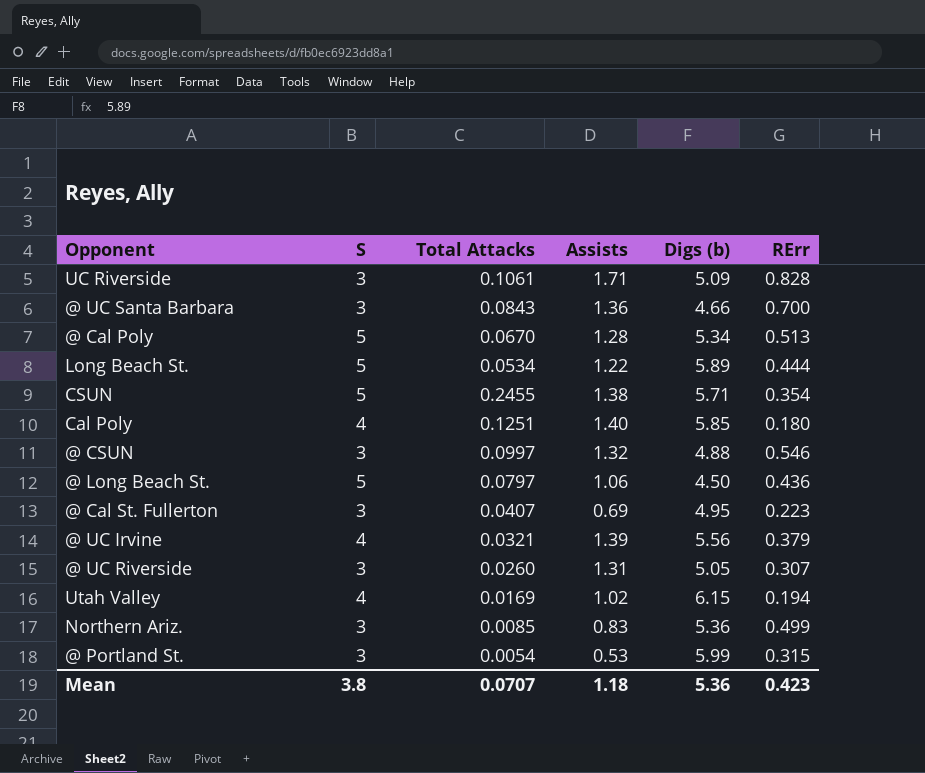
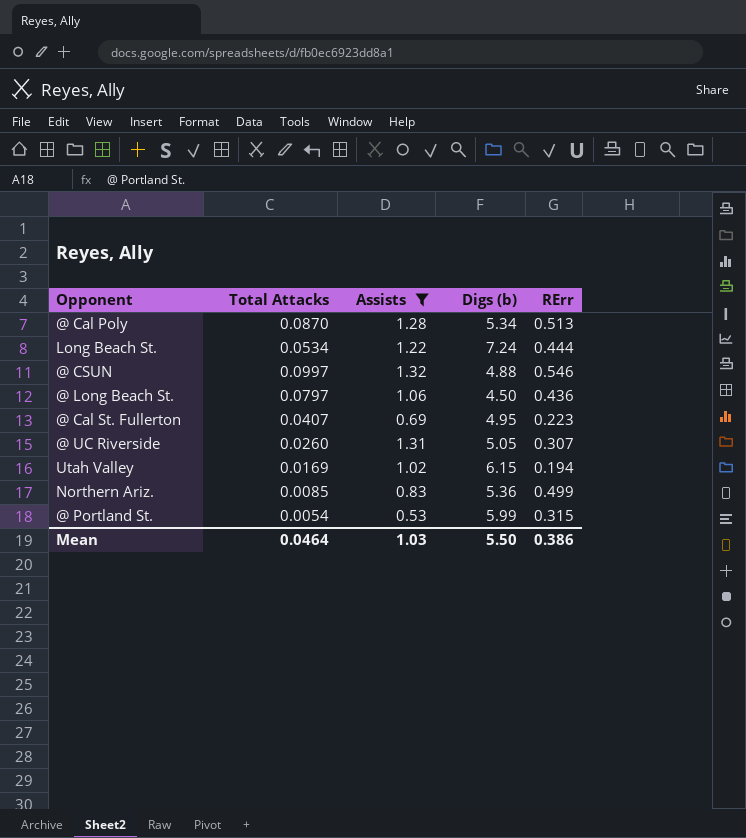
filter: none -> Assists <= 1.32
column S | position: 2 -> none
@ Cal Poly | Total Attacks: 0.0670 -> 0.0870
Long Beach St. | Digs (b): 5.89 -> 7.24
Mean | Total Attacks: 0.0707 -> 0.0464
Mean | Assists: 1.18 -> 1.03
Mean | Digs (b): 5.36 -> 5.50
Mean | RErr: 0.423 -> 0.386

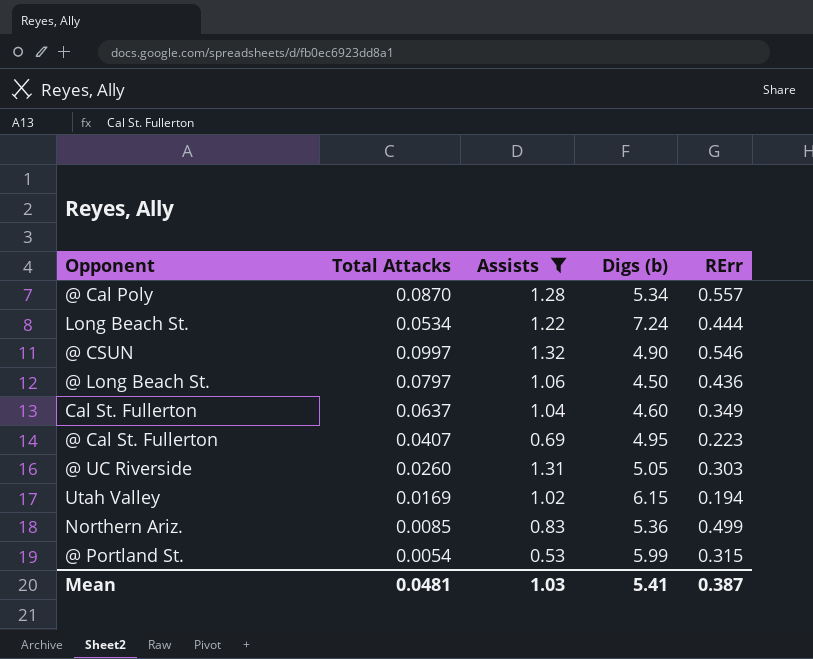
@ Cal Poly | RErr: 0.513 -> 0.557
@ CSUN | Digs (b): 4.88 -> 4.90
row Cal St. Fullerton: none -> 0.0637 | 1.04 | 4.60 | 0.349
@ UC Riverside | RErr: 0.307 -> 0.303
Mean | Total Attacks: 0.0464 -> 0.0481
Mean | Digs (b): 5.50 -> 5.41
Mean | RErr: 0.386 -> 0.387

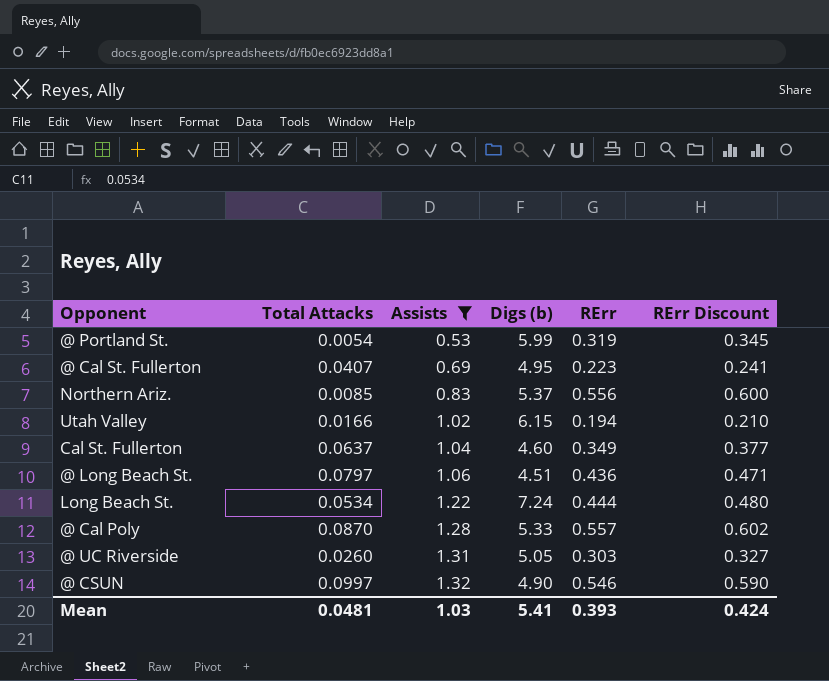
row order: none -> Assists ascending
column RErr Discount | formula: none -> [RErr] * 1.08
@ Portland St. | RErr: 0.315 -> 0.319
Northern Ariz. | Digs (b): 5.36 -> 5.37
Northern Ariz. | RErr: 0.499 -> 0.556
Utah Valley | Total Attacks: 0.0169 -> 0.0166
@ Long Beach St. | Digs (b): 4.50 -> 4.51
@ Cal Poly | Digs (b): 5.34 -> 5.33
Mean | RErr: 0.387 -> 0.393

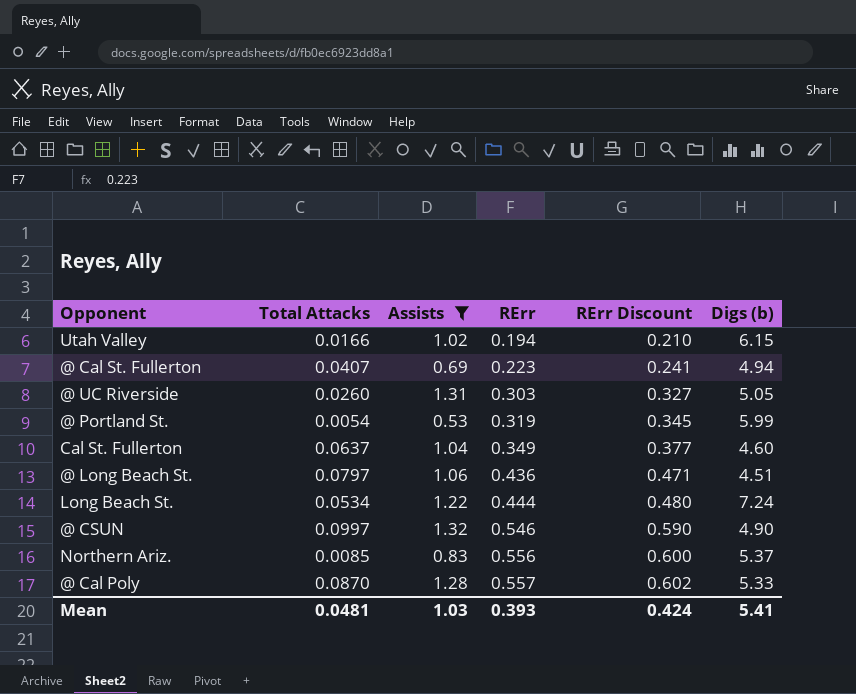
row order: Assists ascending -> RErr ascending
column Digs (b) | position: 4 -> 6
@ Cal St. Fullerton | Digs (b): 4.95 -> 4.94

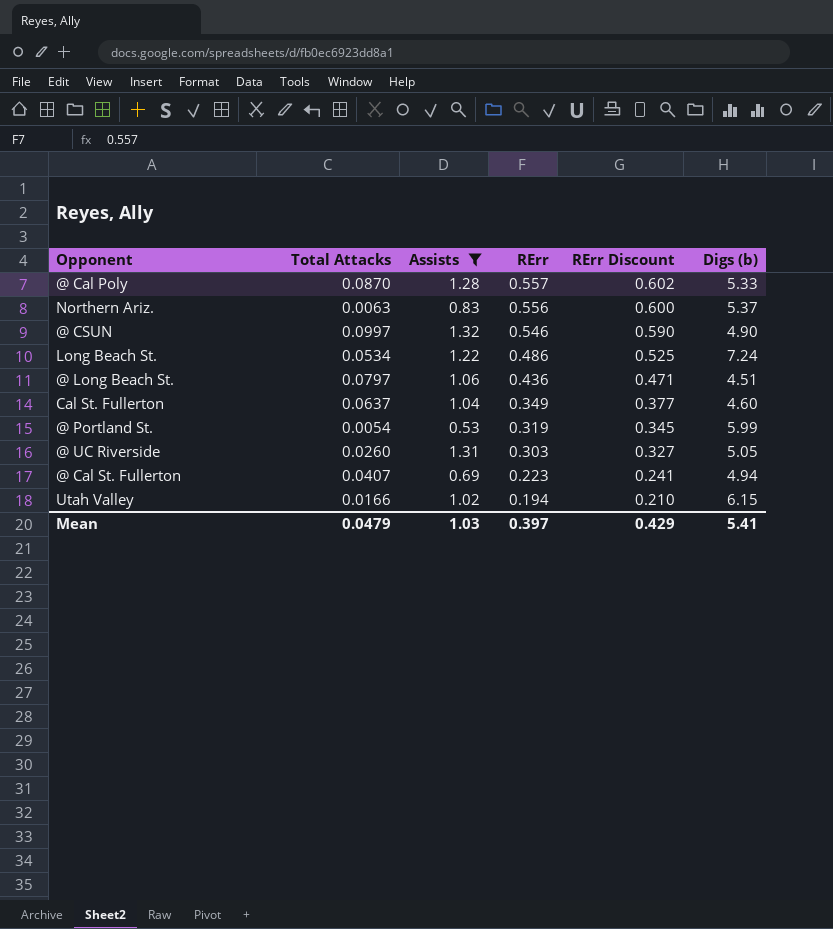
row order: RErr ascending -> RErr descending
Northern Ariz. | Total Attacks: 0.0085 -> 0.0063
Long Beach St. | RErr: 0.444 -> 0.486
Long Beach St. | RErr Discount: 0.480 -> 0.525
Mean | Total Attacks: 0.0481 -> 0.0479
Mean | RErr: 0.393 -> 0.397
Mean | RErr Discount: 0.424 -> 0.429

